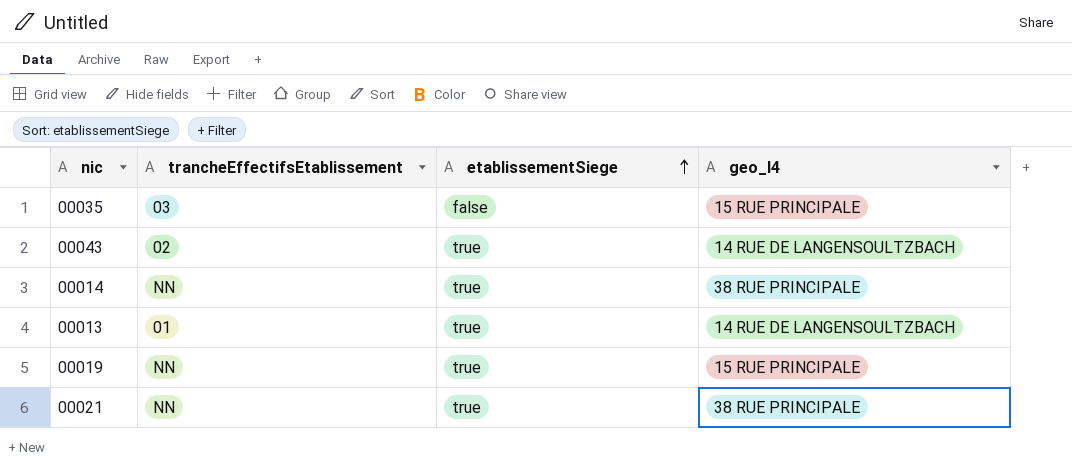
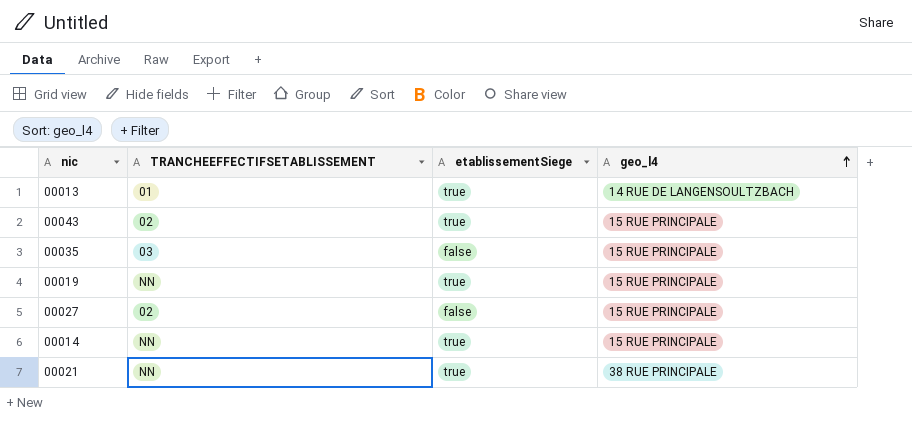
row order: etablissementSiege ascending -> geo_l4 ascending
column name: trancheEffectifsEtablissement -> TRANCHEEFFECTIFSETABLISSEMENT
00043 | geo_l4: 14 RUE DE LANGENSOULTZBACH -> 15 RUE PRINCIPALE
row 00027: none -> 02 | false | 15 RUE PRINCIPALE
00014 | geo_l4: 38 RUE PRINCIPALE -> 15 RUE PRINCIPALE

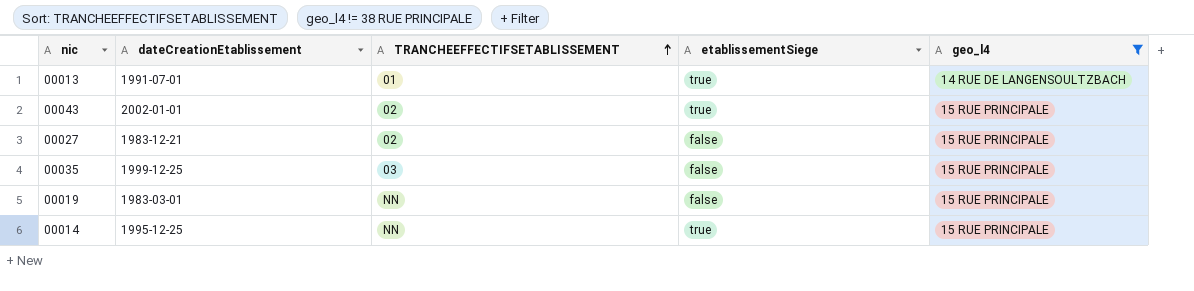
filter: none -> geo_l4 != 38 RUE PRINCIPALE
row order: geo_l4 ascending -> TRANCHEEFFECTIFSETABLISSEMENT ascending
column dateCreationEtablissement | position: none -> 2
00019 | etablissementSiege: true -> false

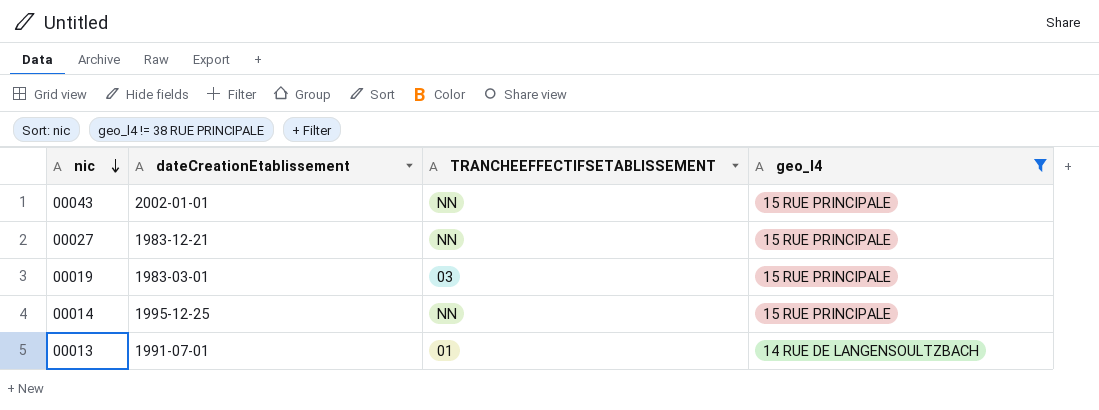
row order: TRANCHEEFFECTIFSETABLISSEMENT ascending -> nic descending
column etablissementSiege | position: 4 -> none
row 00035: 1999-12-25 | 03 | false | 15 RUE PRINCIPALE -> none
00043 | TRANCHEEFFECTIFSETABLISSEMENT: 02 -> NN
00027 | TRANCHEEFFECTIFSETABLISSEMENT: 02 -> NN
00019 | TRANCHEEFFECTIFSETABLISSEMENT: NN -> 03

